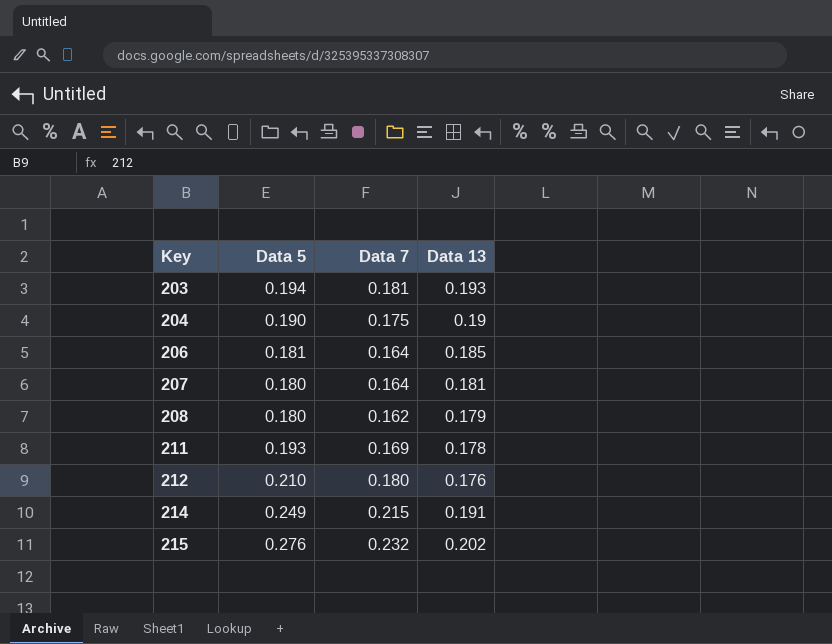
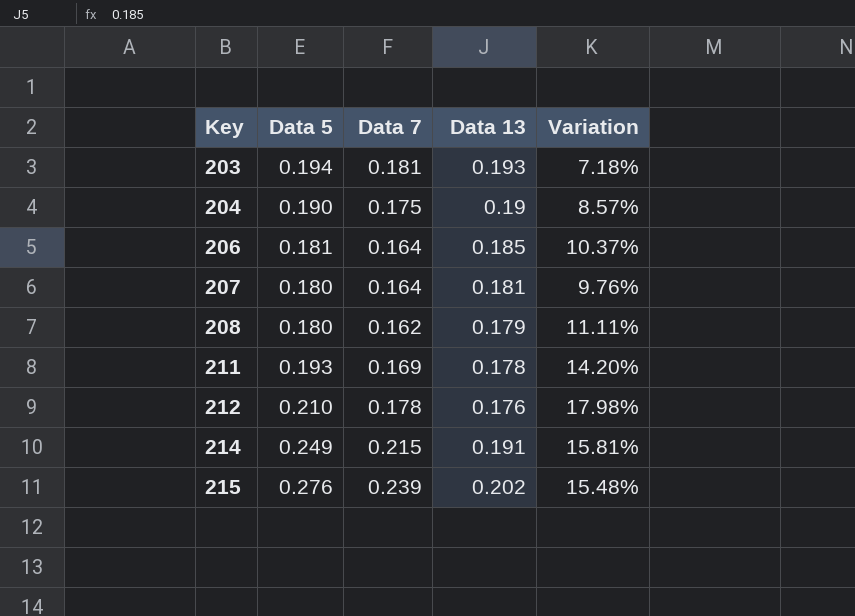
column Variation | formula: none -> ([Data 5] - [Data 7]) / [Data 7]
212 | Data 7: 0.180 -> 0.178
215 | Data 7: 0.232 -> 0.239

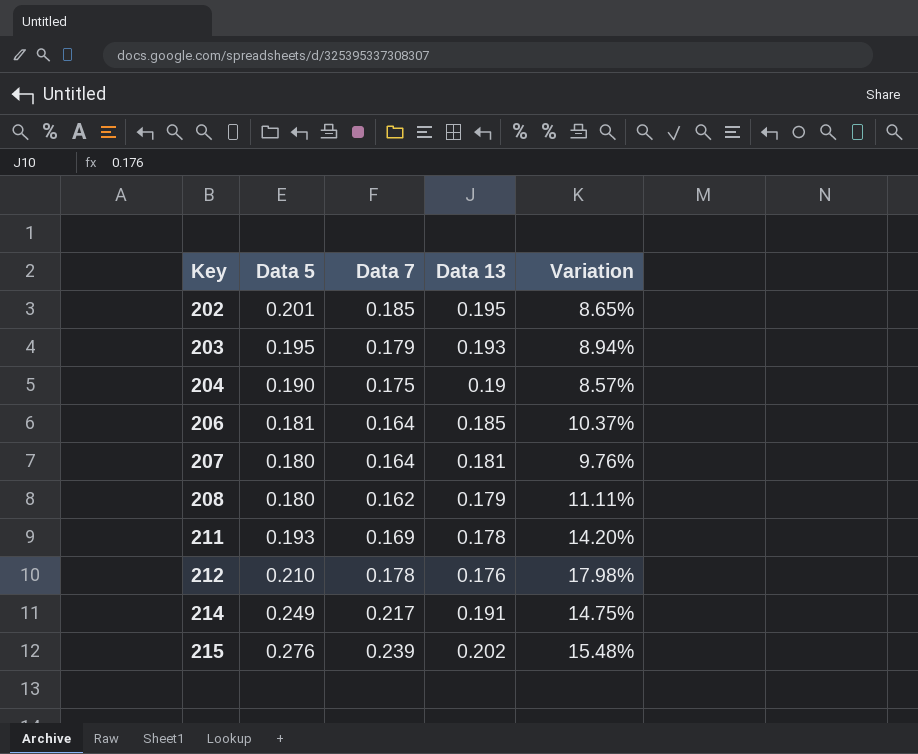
row 202: none -> 0.201 | 0.185 | 0.195 | 8.65%
203 | Data 5: 0.194 -> 0.195
203 | Data 7: 0.181 -> 0.179
203 | Variation: 7.18% -> 8.94%
214 | Data 7: 0.215 -> 0.217
214 | Variation: 15.81% -> 14.75%

